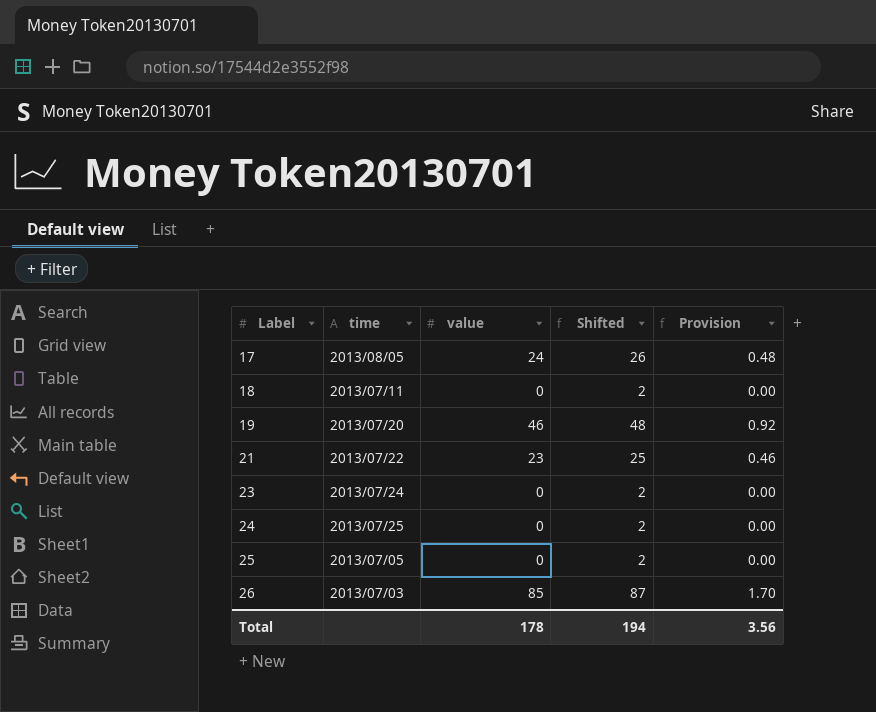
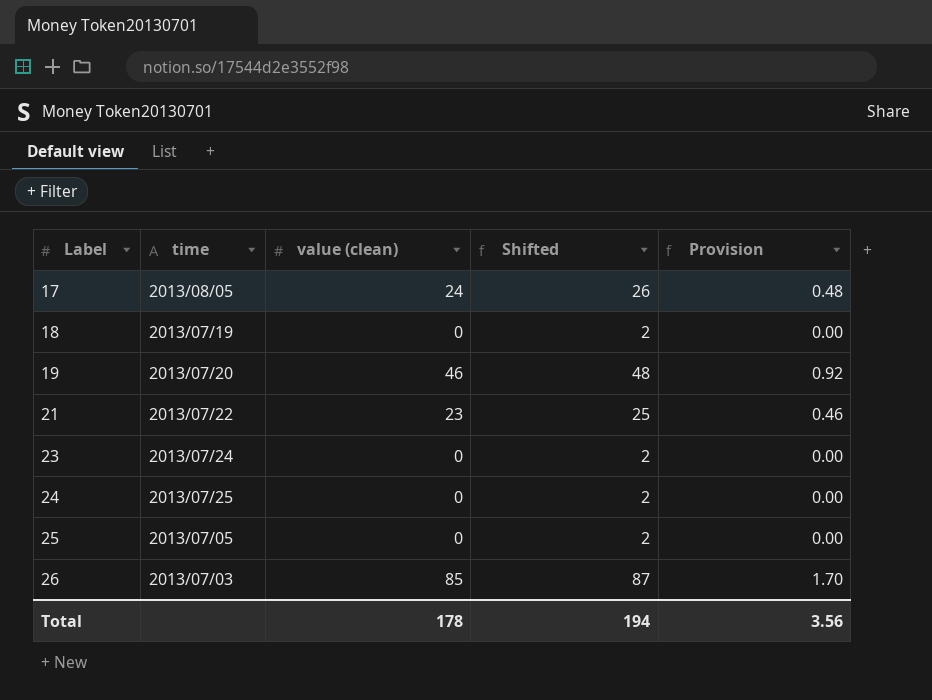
column name: value -> value (clean)
18 | time: 2013/07/11 -> 2013/07/19

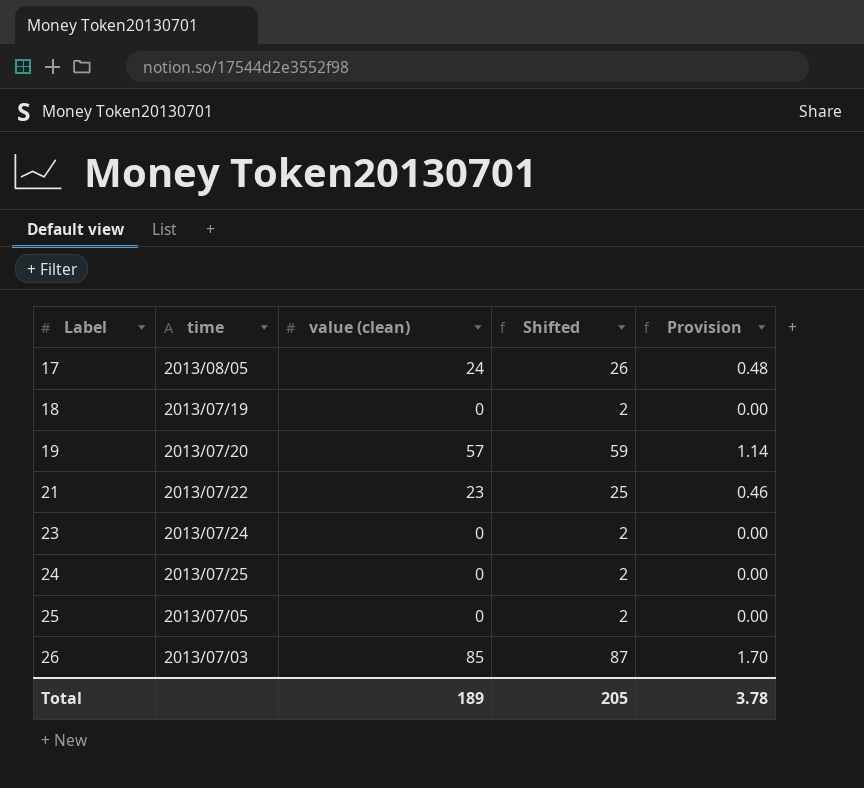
19 | value (clean): 46 -> 57
19 | Shifted: 48 -> 59
19 | Provision: 0.92 -> 1.14
Total | value (clean): 178 -> 189
Total | Shifted: 194 -> 205
Total | Provision: 3.56 -> 3.78

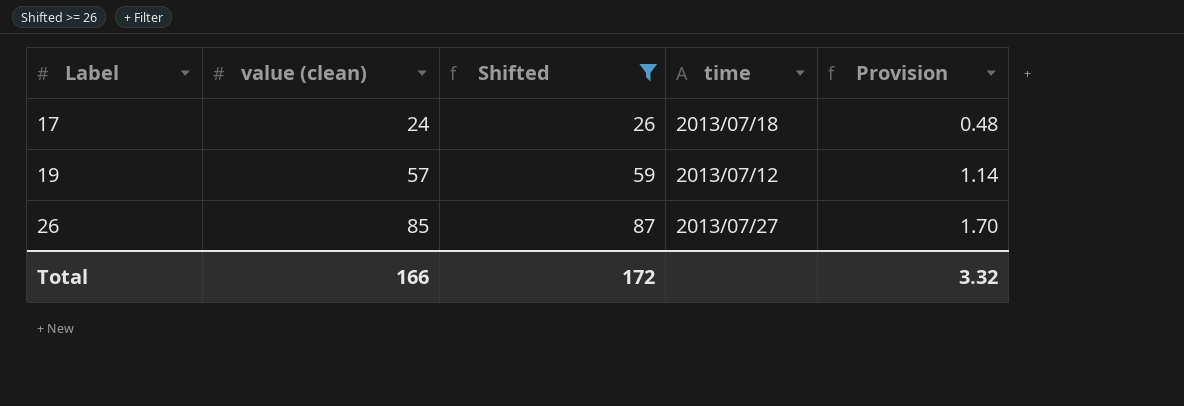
filter: none -> Shifted >= 26
column time | position: 2 -> 4
17 | time: 2013/08/05 -> 2013/07/18
19 | time: 2013/07/20 -> 2013/07/12
26 | time: 2013/07/03 -> 2013/07/27
Total | value (clean): 189 -> 166
Total | Shifted: 205 -> 172
Total | Provision: 3.78 -> 3.32

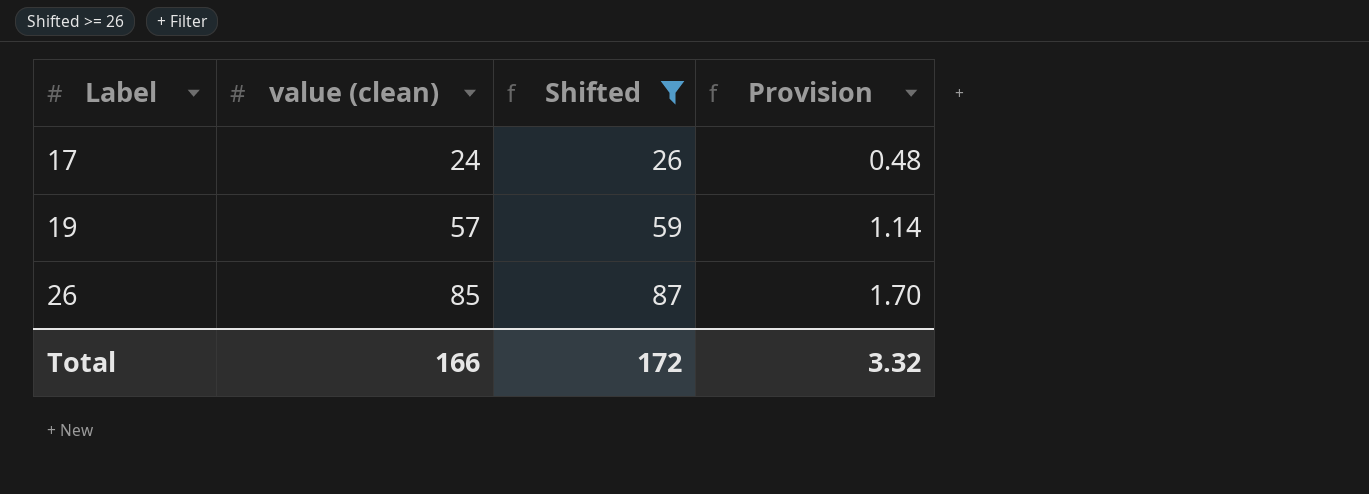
column time | position: 4 -> none

